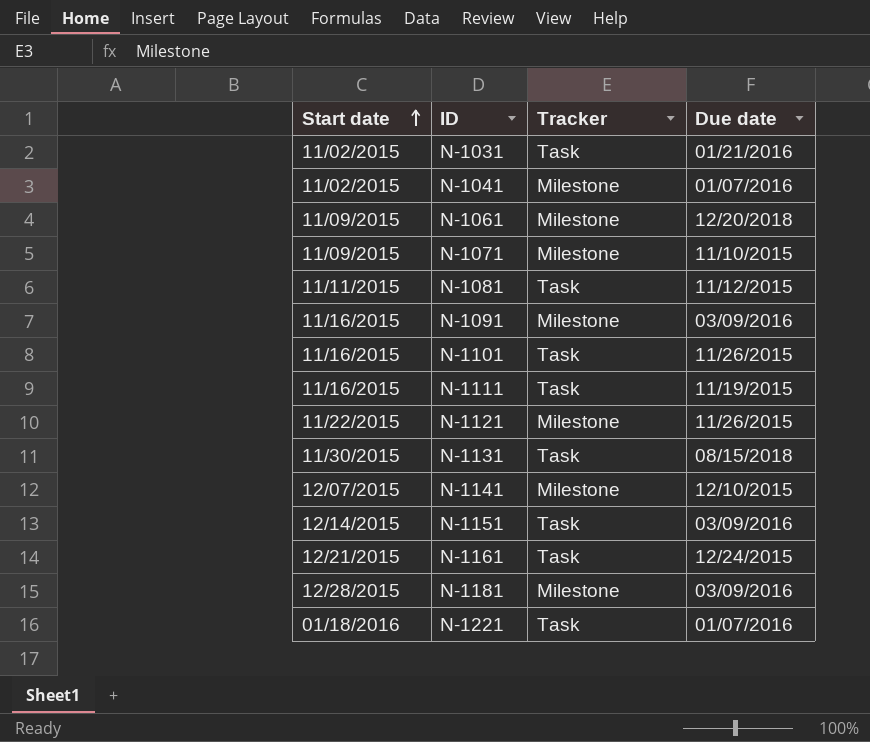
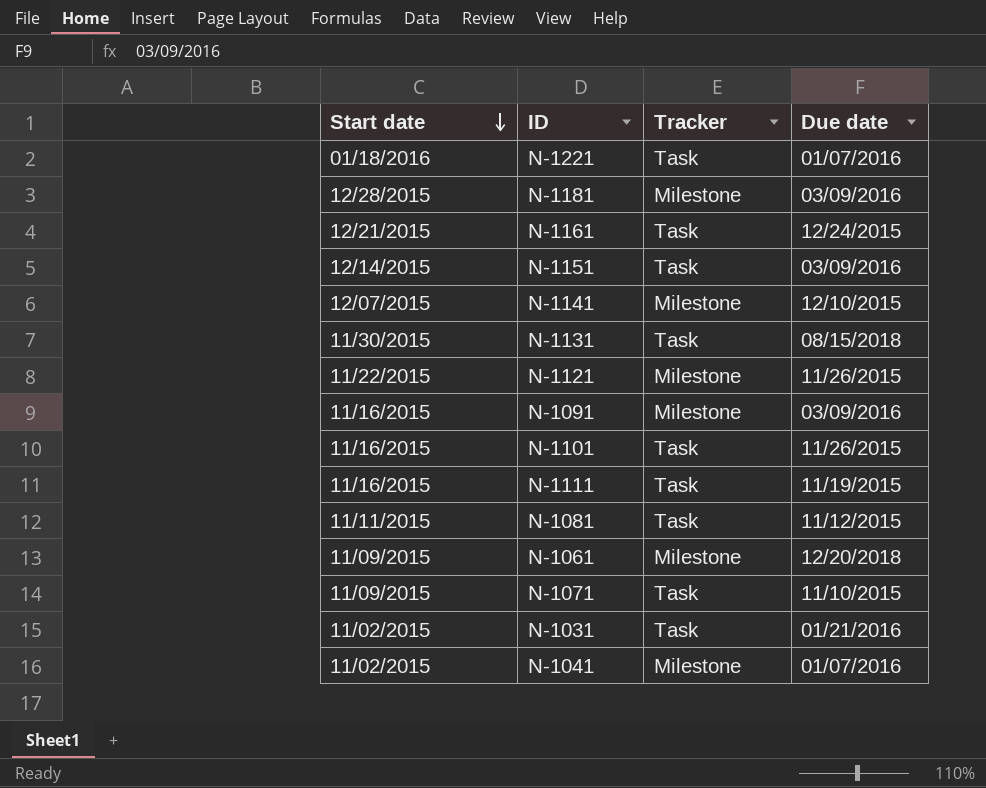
row order: Start date ascending -> Start date descending
N-1071 | Tracker: Milestone -> Task

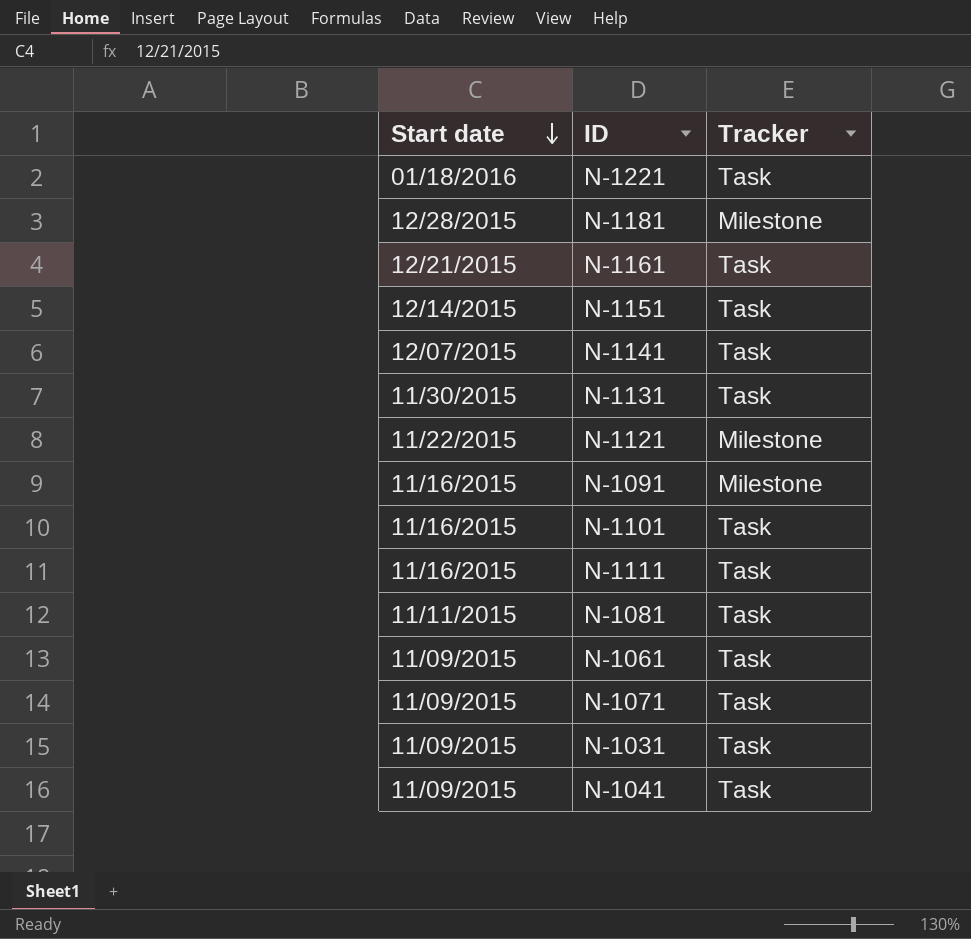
column Due date | position: 4 -> none
N-1141 | Tracker: Milestone -> Task
N-1061 | Tracker: Milestone -> Task
N-1031 | Start date: 11/02/2015 -> 11/09/2015
N-1041 | Start date: 11/02/2015 -> 11/09/2015
N-1041 | Tracker: Milestone -> Task

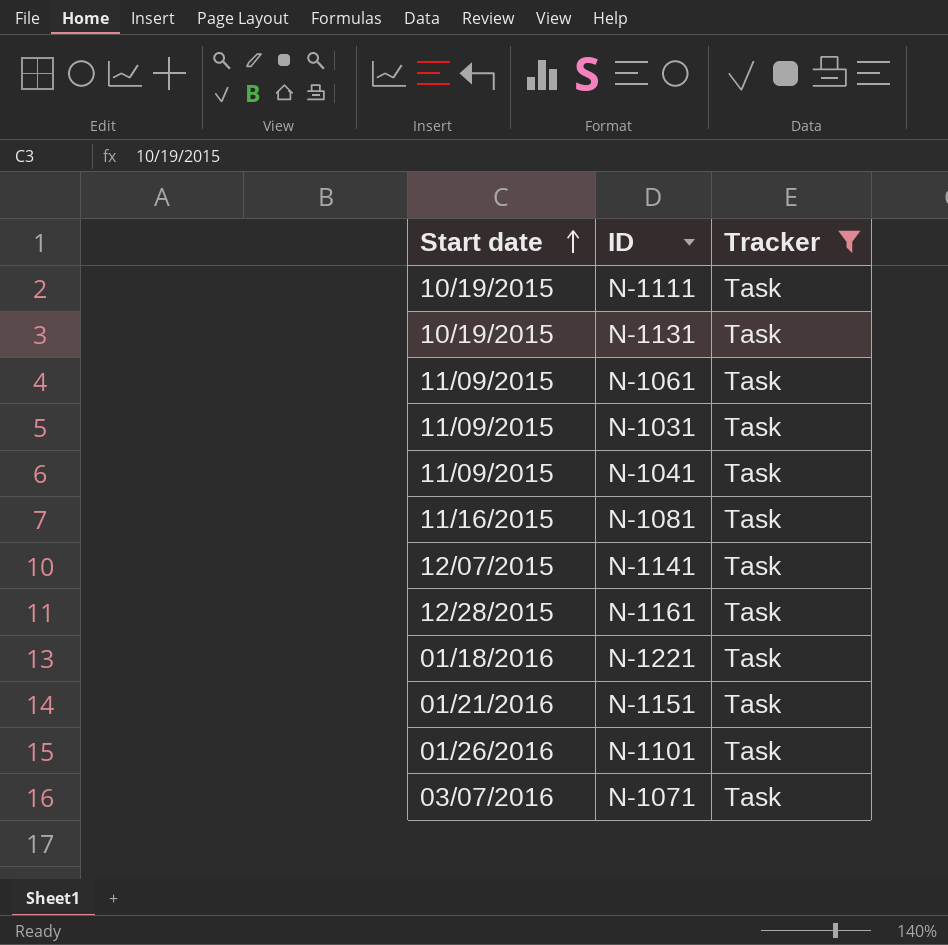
filter: none -> Tracker = Task
row order: Start date descending -> Start date ascending
N-1111 | Start date: 11/16/2015 -> 10/19/2015
N-1131 | Start date: 11/30/2015 -> 10/19/2015
N-1081 | Start date: 11/11/2015 -> 11/16/2015
N-1161 | Start date: 12/21/2015 -> 12/28/2015
N-1151 | Start date: 12/14/2015 -> 01/21/2016
N-1101 | Start date: 11/16/2015 -> 01/26/2016
N-1071 | Start date: 11/09/2015 -> 03/07/2016

